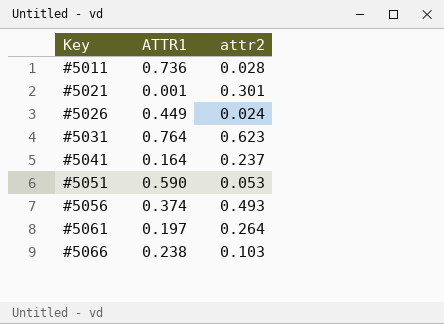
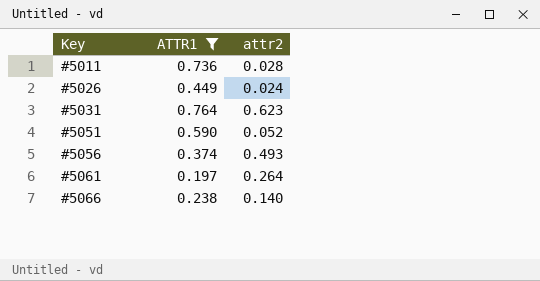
filter: none -> ATTR1 >= 0.197
#5051 | attr2: 0.053 -> 0.052
#5066 | attr2: 0.103 -> 0.140

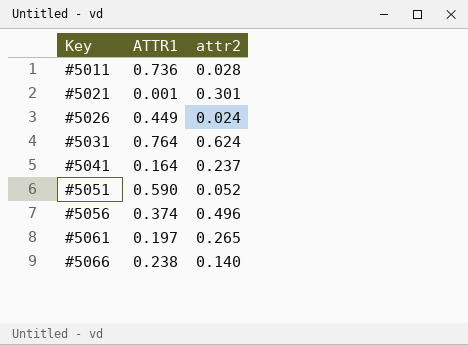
filter: ATTR1 >= 0.197 -> none
#5031 | attr2: 0.623 -> 0.624
#5056 | attr2: 0.493 -> 0.496
#5061 | attr2: 0.264 -> 0.265

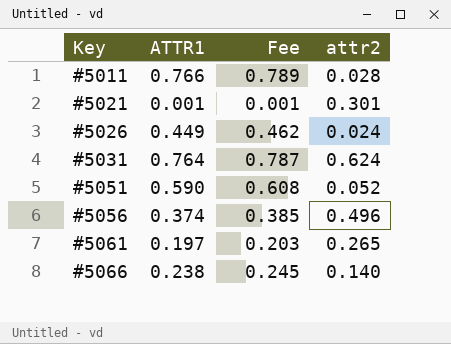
column Fee | formula: none -> [ATTR1] * 1.03
row #5041: 0.164 | 0.237 -> none
#5011 | ATTR1: 0.736 -> 0.766

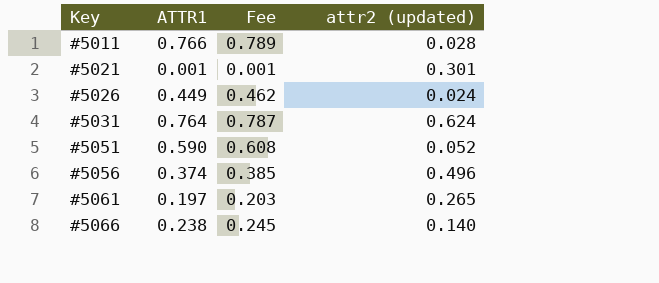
column name: attr2 -> attr2 (updated)

